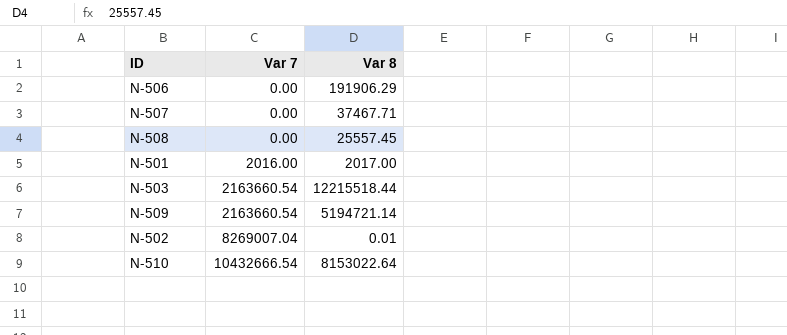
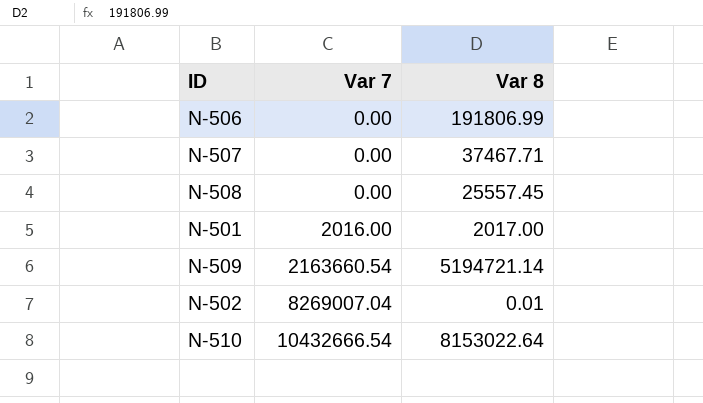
row N-503: 2163660.54 | 12215518.44 -> none
N-506 | Var 8: 191906.29 -> 191806.99

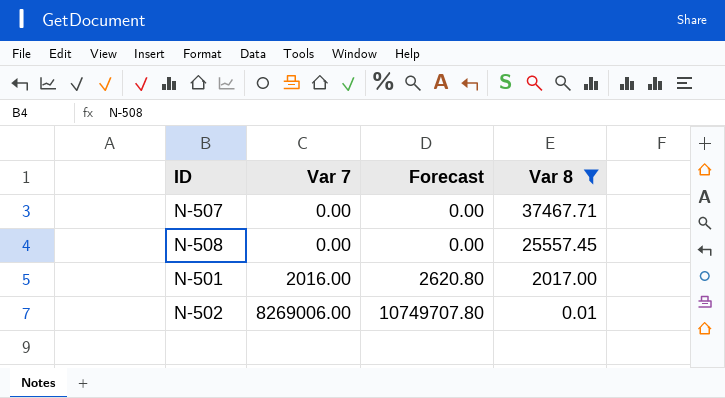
filter: none -> Var 8 <= 37467.71
column Forecast | formula: none -> [Var 7] * 1.3
N-502 | Var 7: 8269007.04 -> 8269006.00

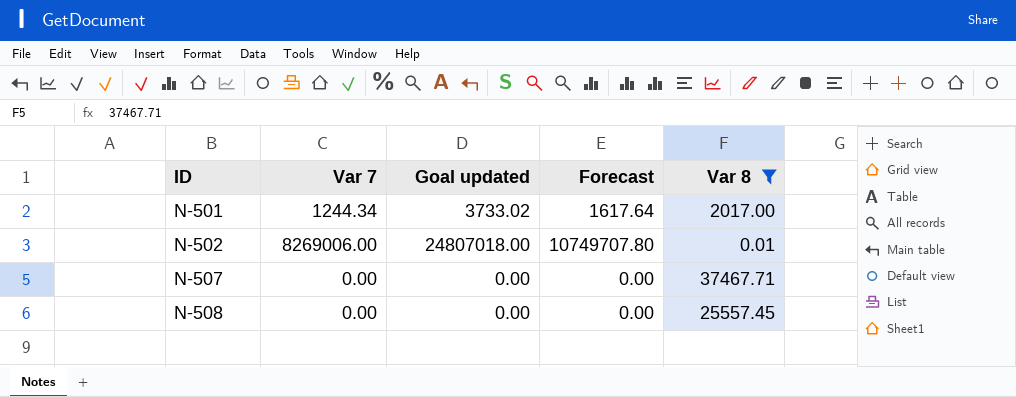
row order: Var 7 ascending -> ID ascending
column Goal updated | formula: none -> [Var 7] * 3
N-501 | Var 7: 2016.00 -> 1244.34
N-501 | Forecast: 2620.80 -> 1617.64

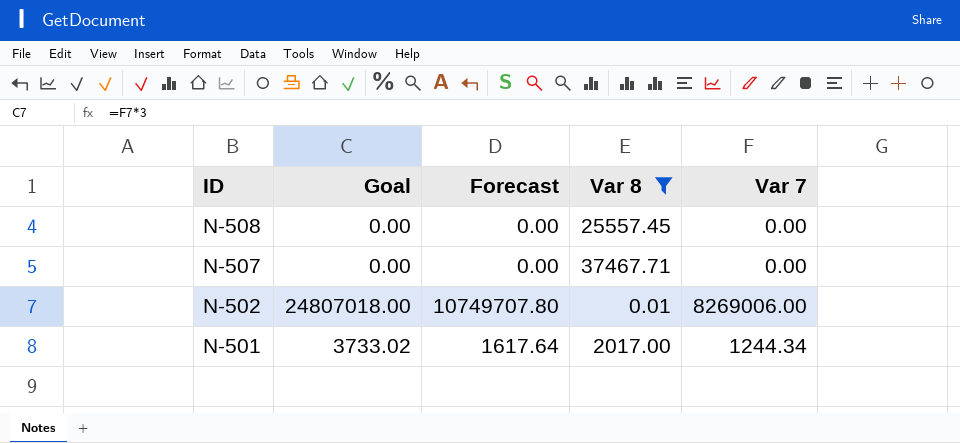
row order: ID ascending -> ID descending
column name: Goal updated -> Goal
column Var 7 | position: 2 -> 5

